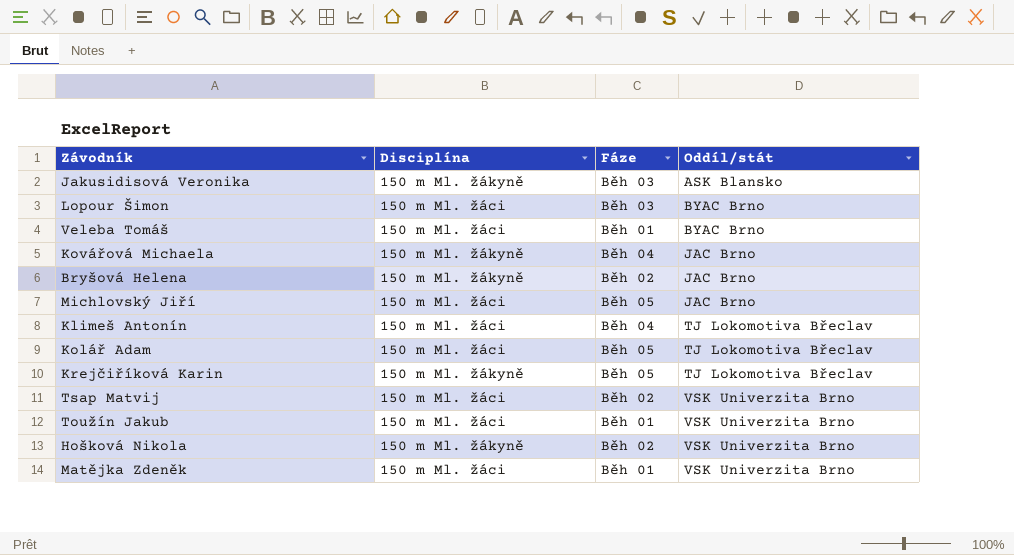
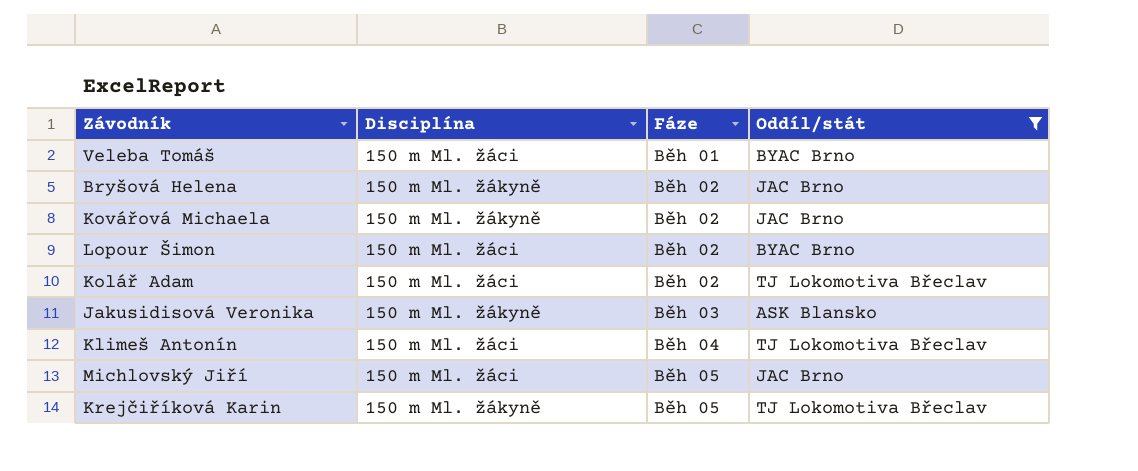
filter: none -> Oddíl/stát != VSK Univerzita Brno
row order: Oddíl/stát ascending -> Fáze ascending
Kovářová Michaela | Fáze: Běh 04 -> Běh 02
Lopour Šimon | Fáze: Běh 03 -> Běh 02
Kolář Adam | Fáze: Běh 05 -> Běh 02

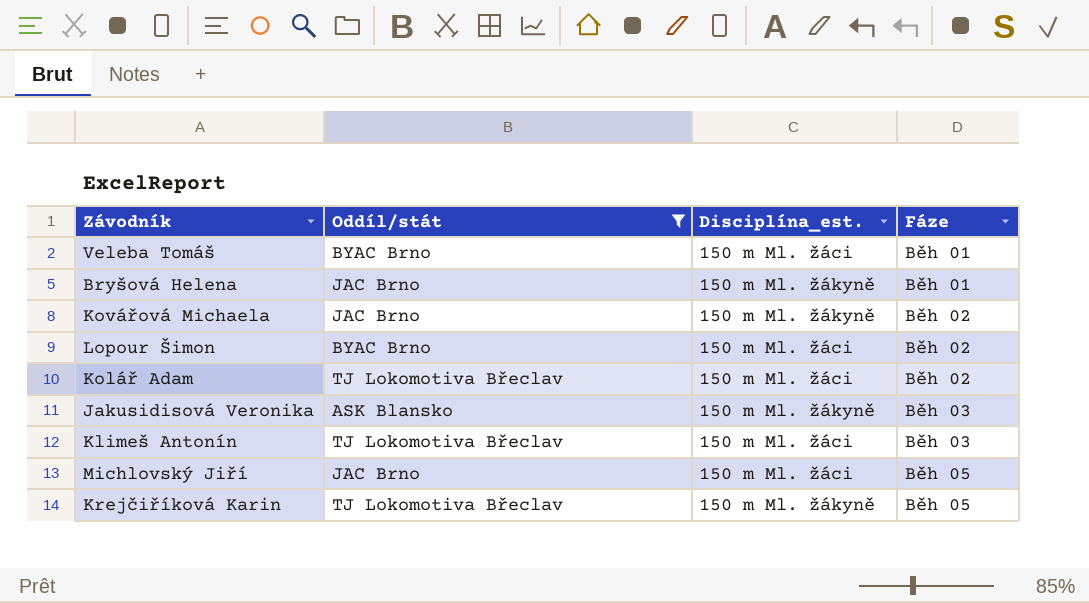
column Oddíl/stát | position: 4 -> 2
column name: Disciplína -> Disciplína_est.
Bryšová Helena | Fáze: Běh 02 -> Běh 01
Klimeš Antonín | Fáze: Běh 04 -> Běh 03

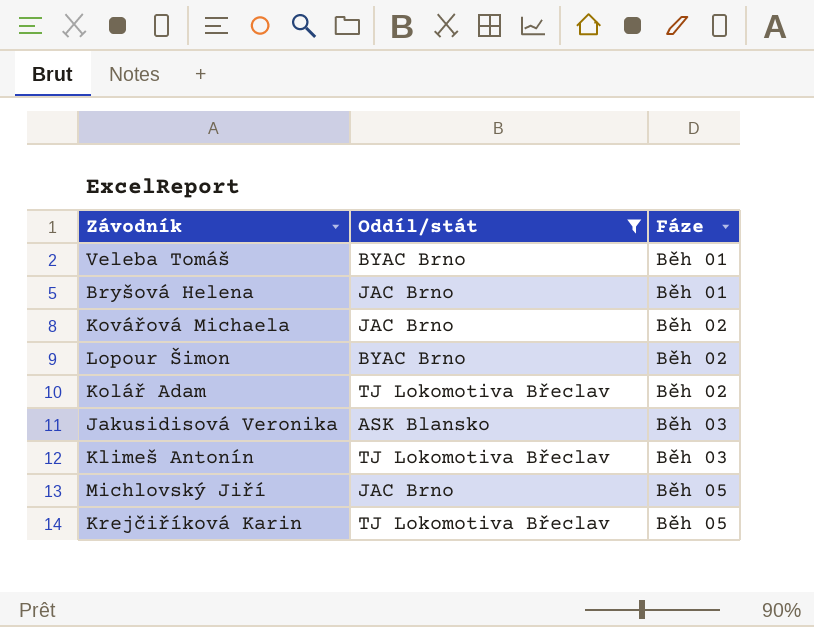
column Disciplína_est. | position: 3 -> none

